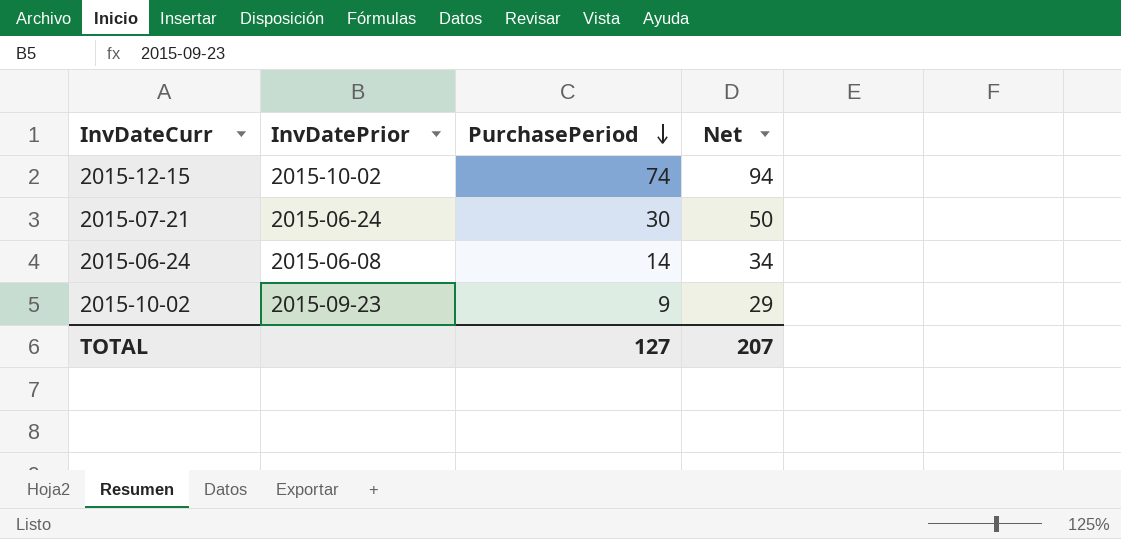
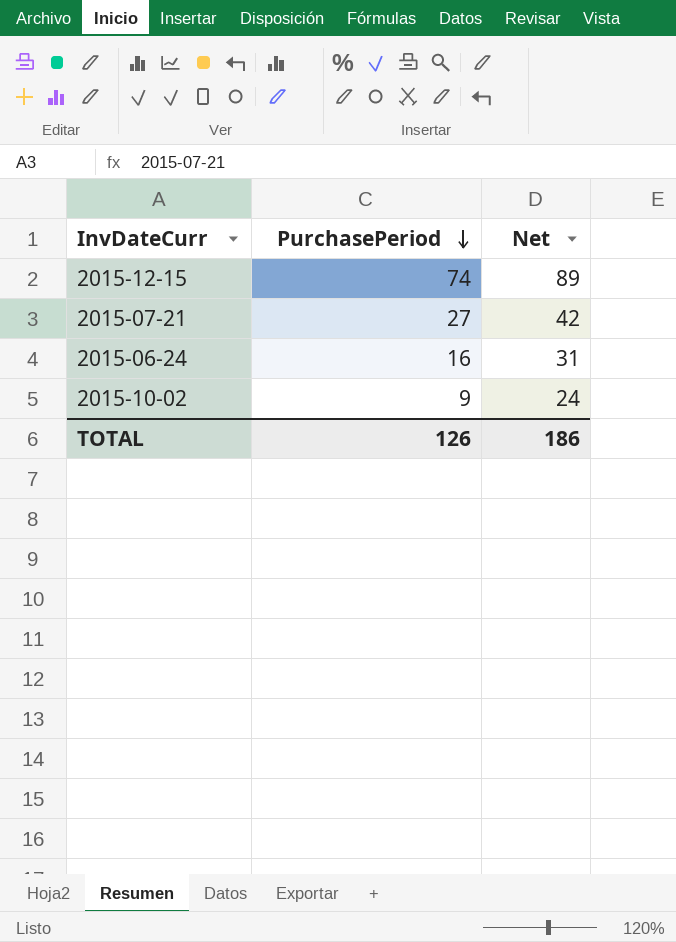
column InvDatePrior | position: 2 -> none
column Net | formula: [PurchasePeriod] + 20 -> [PurchasePeriod] + 15
2015-07-21 | PurchasePeriod: 30 -> 27
2015-06-24 | PurchasePeriod: 14 -> 16
TOTAL | PurchasePeriod: 127 -> 126
TOTAL | Net: 207 -> 186

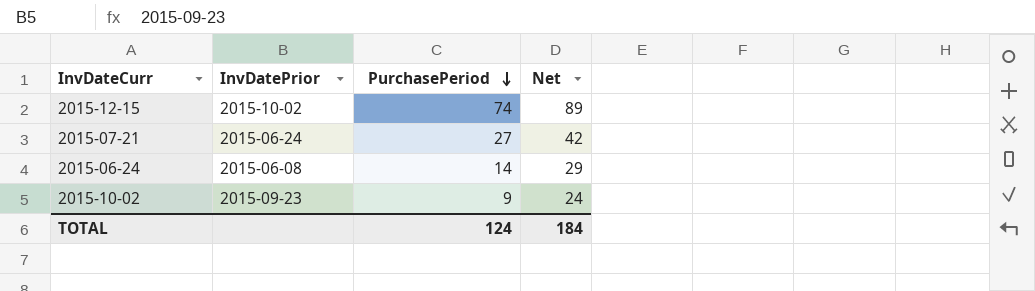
column InvDatePrior | position: none -> 2
2015-06-24 | PurchasePeriod: 16 -> 14
2015-06-24 | Net: 31 -> 29
TOTAL | PurchasePeriod: 126 -> 124
TOTAL | Net: 186 -> 184

